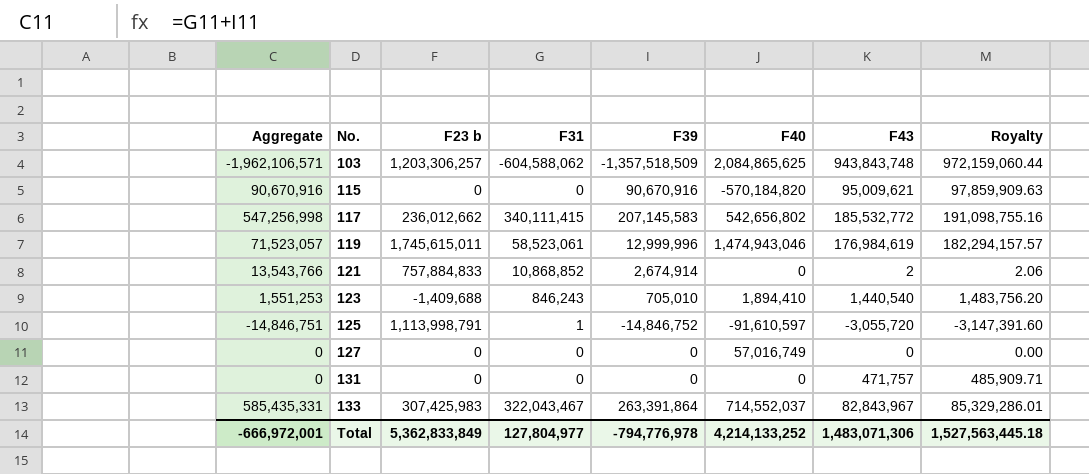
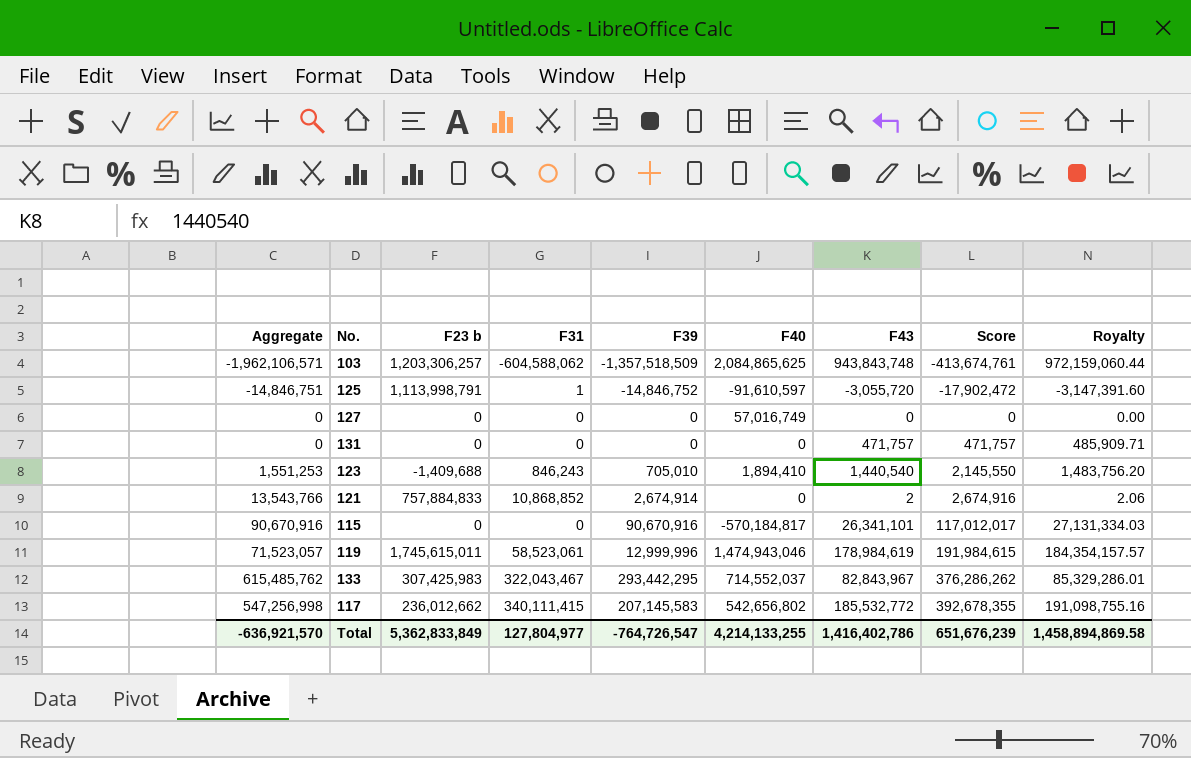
row order: No. ascending -> Score ascending
column Score | formula: none -> [F39] + [F43]
115 | F40: -570,184,820 -> -570,184,817
115 | F43: 95,009,621 -> 26,341,101
115 | Royalty: 97,859,909.63 -> 27,131,334.03
119 | F43: 176,984,619 -> 178,984,619
119 | Royalty: 182,294,157.57 -> 184,354,157.57
133 | Aggregate: 585,435,331 -> 615,485,762
133 | F39: 263,391,864 -> 293,442,295
Total | Aggregate: -666,972,001 -> -636,921,570
Total | F39: -794,776,978 -> -764,726,547
Total | F40: 4,214,133,252 -> 4,214,133,255
Total | F43: 1,483,071,306 -> 1,416,402,786
Total | Royalty: 1,527,563,445.18 -> 1,458,894,869.58

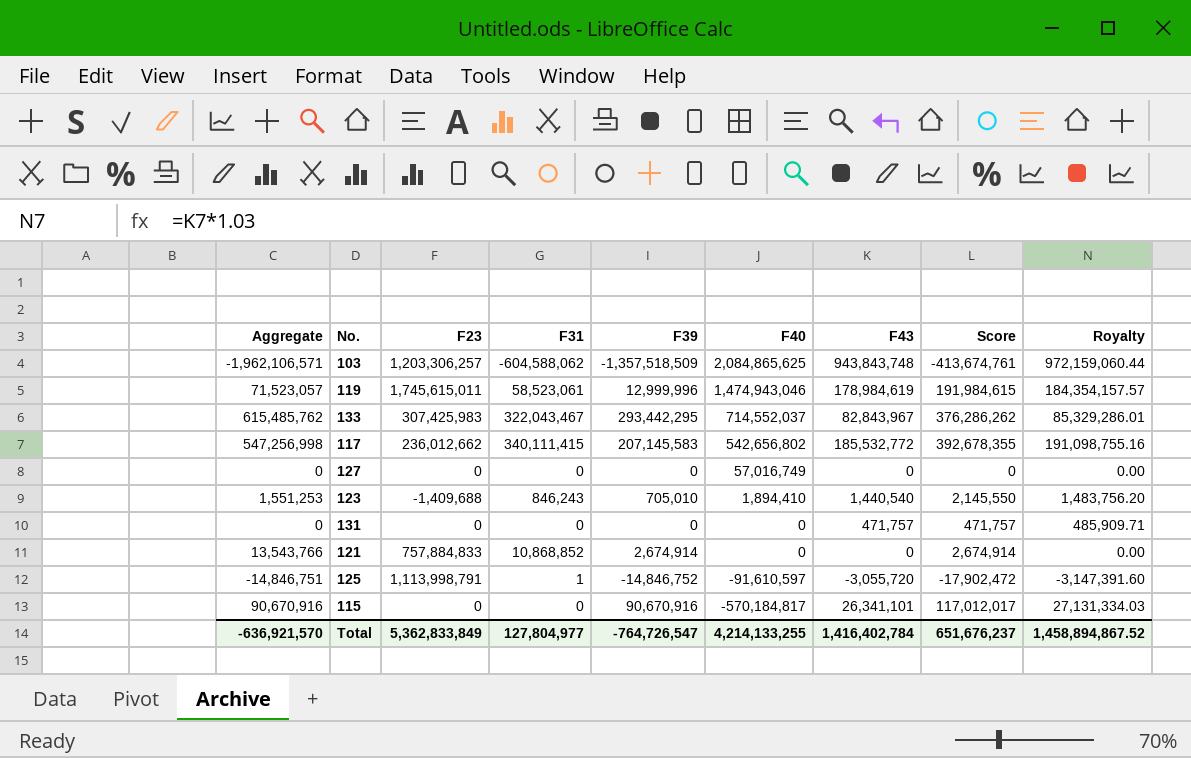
row order: Score ascending -> F40 descending
column name: F23 b -> F23
121 | F43: 2 -> 0
121 | Score: 2,674,916 -> 2,674,914
121 | Royalty: 2.06 -> 0.00
Total | F43: 1,416,402,786 -> 1,416,402,784
Total | Score: 651,676,239 -> 651,676,237
Total | Royalty: 1,458,894,869.58 -> 1,458,894,867.52

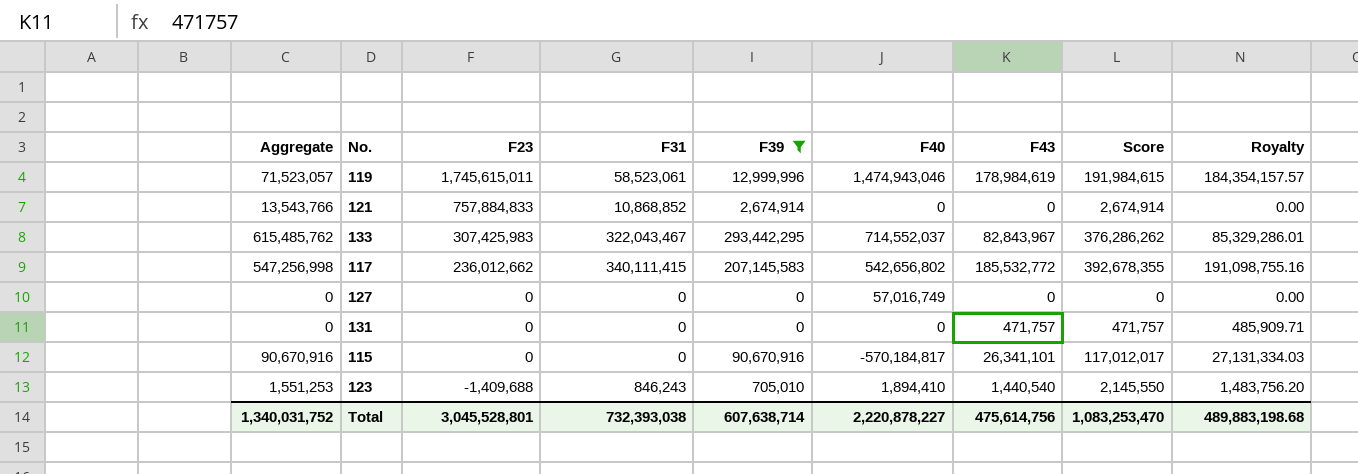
filter: none -> F39 >= 0
row order: F40 descending -> F23 descending
Total | Aggregate: -636,921,570 -> 1,340,031,752
Total | F23: 5,362,833,849 -> 3,045,528,801
Total | F31: 127,804,977 -> 732,393,038
Total | F39: -764,726,547 -> 607,638,714
Total | F40: 4,214,133,255 -> 2,220,878,227
Total | F43: 1,416,402,784 -> 475,614,756
Total | Score: 651,676,237 -> 1,083,253,470
Total | Royalty: 1,458,894,867.52 -> 489,883,198.68

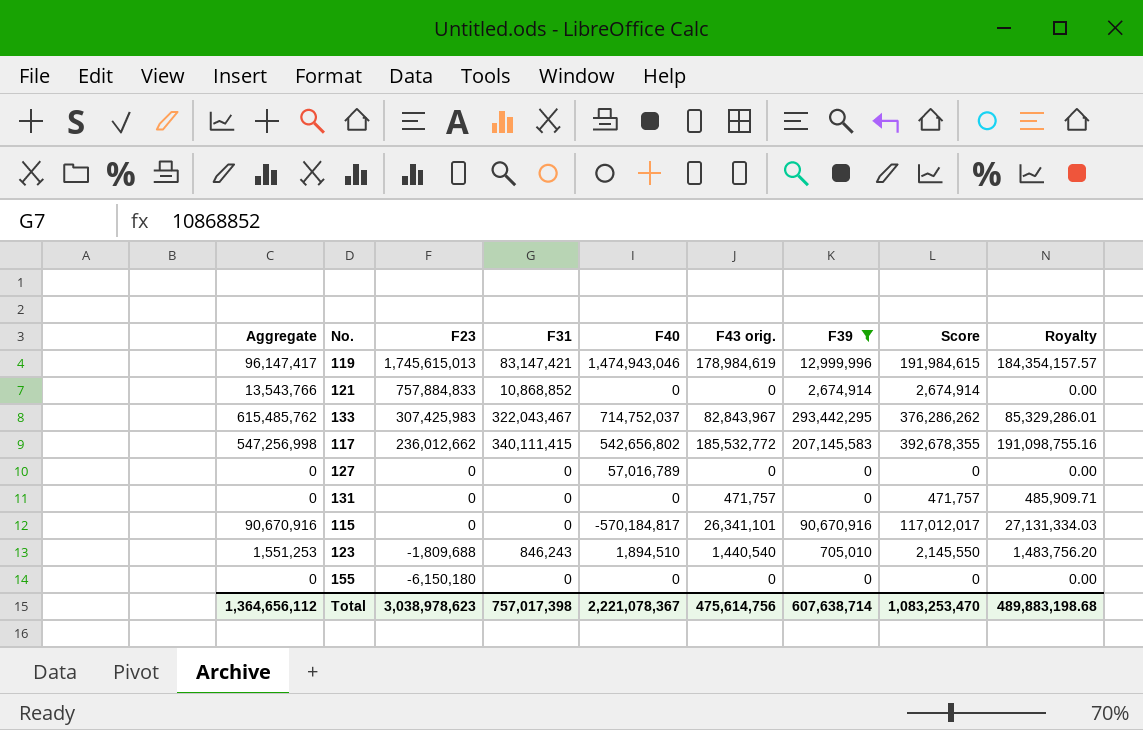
column name: F43 -> F43 orig.
column F39 | position: 5 -> 7
119 | Aggregate: 71,523,057 -> 96,147,417
119 | F23: 1,745,615,011 -> 1,745,615,013
119 | F31: 58,523,061 -> 83,147,421
133 | F40: 714,552,037 -> 714,752,037
127 | F40: 57,016,749 -> 57,016,789
123 | F23: -1,409,688 -> -1,809,688
123 | F40: 1,894,410 -> 1,894,510
row 155: none -> 0 | -6,150,180 | 0 | 0 | 0 | 0 | 0 | 0.00
Total | Aggregate: 1,340,031,752 -> 1,364,656,112
Total | F23: 3,045,528,801 -> 3,038,978,623
Total | F31: 732,393,038 -> 757,017,398
Total | F40: 2,220,878,227 -> 2,221,078,367

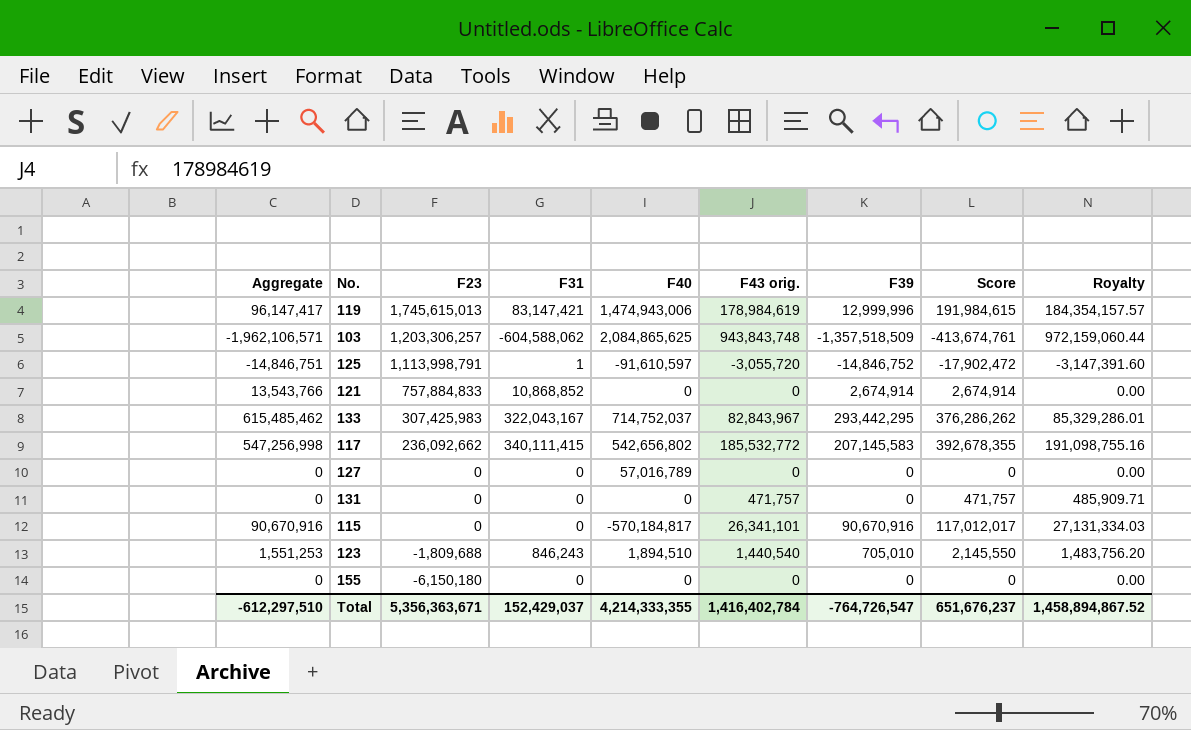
filter: F39 >= 0 -> none
119 | F40: 1,474,943,046 -> 1,474,943,006
133 | Aggregate: 615,485,762 -> 615,485,462
133 | F31: 322,043,467 -> 322,043,167
117 | F23: 236,012,662 -> 236,092,662
Total | Aggregate: 1,364,656,112 -> -612,297,510
Total | F23: 3,038,978,623 -> 5,356,363,671
Total | F31: 757,017,398 -> 152,429,037
Total | F40: 2,221,078,367 -> 4,214,333,355
Total | F43 orig.: 475,614,756 -> 1,416,402,784
Total | F39: 607,638,714 -> -764,726,547
Total | Score: 1,083,253,470 -> 651,676,237
Total | Royalty: 489,883,198.68 -> 1,458,894,867.52

